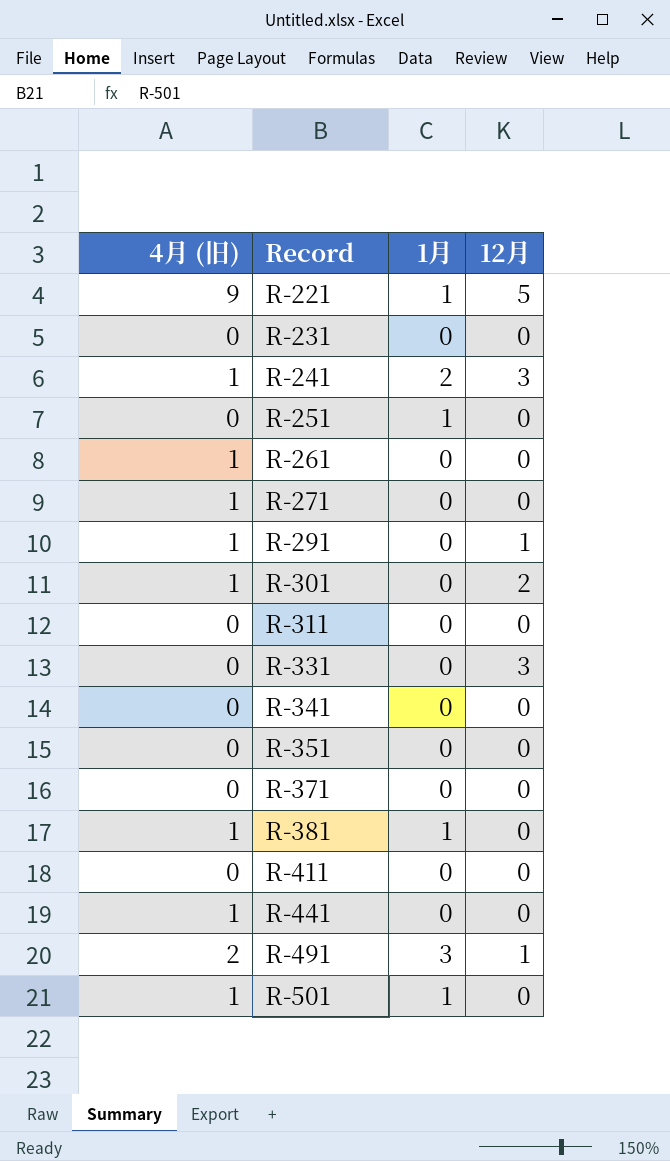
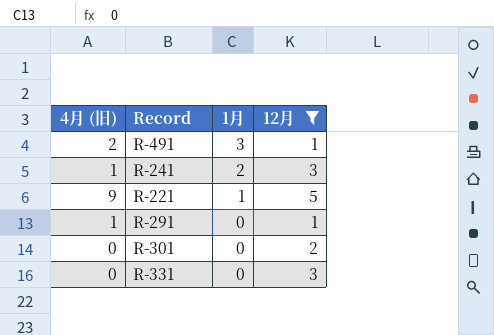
filter: none -> 12月 != 0
row order: Record ascending -> 1月 descending
R-301 | 4月 (旧): 1 -> 0

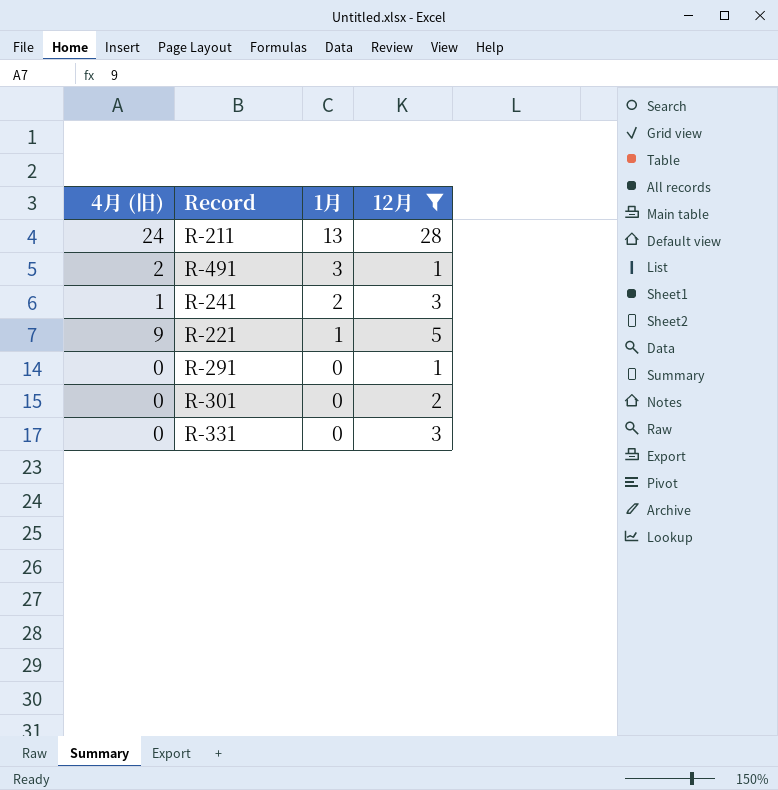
row R-211: none -> 24 | 13 | 28
R-291 | 4月 (旧): 1 -> 0

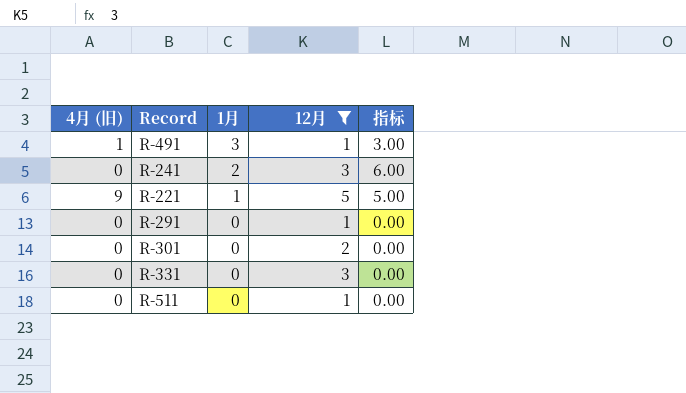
column 指标 | formula: none -> [1月] * [12月]
row R-211: 24 | 13 | 28 -> none
R-491 | 4月 (旧): 2 -> 1
R-241 | 4月 (旧): 1 -> 0
row R-511: none -> 0 | 0 | 1 | 0.00

